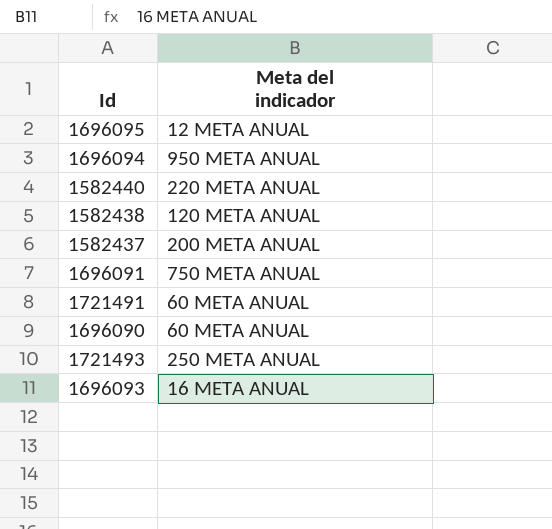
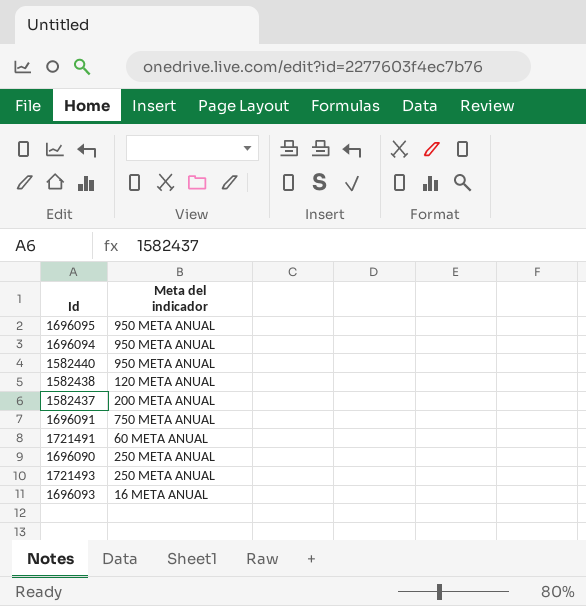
1696095 | Meta del indicador: 12 META ANUAL -> 950 META ANUAL
1582440 | Meta del indicador: 220 META ANUAL -> 950 META ANUAL
1696090 | Meta del indicador: 60 META ANUAL -> 250 META ANUAL

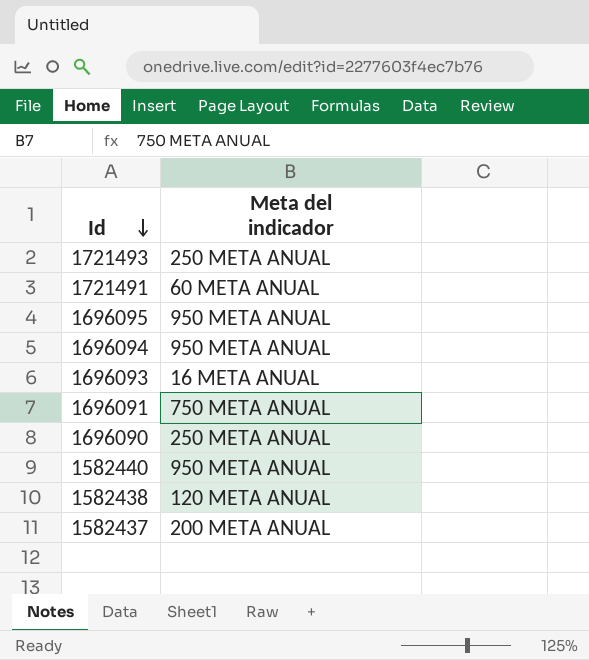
row order: none -> Id descending

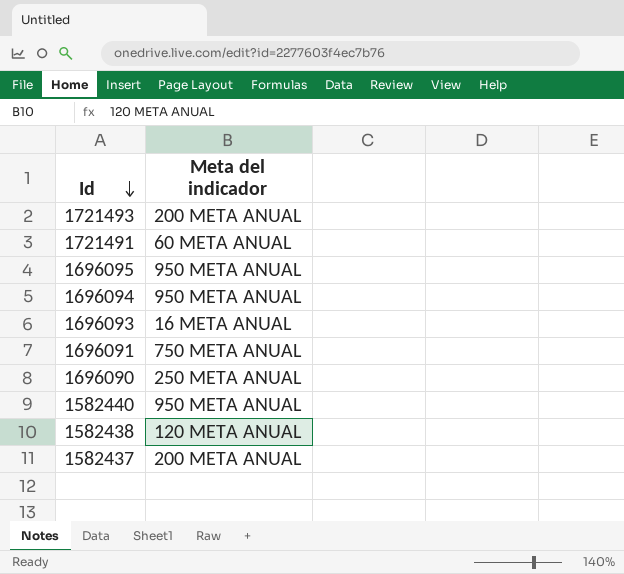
1721493 | Meta del indicador: 250 META ANUAL -> 200 META ANUAL

